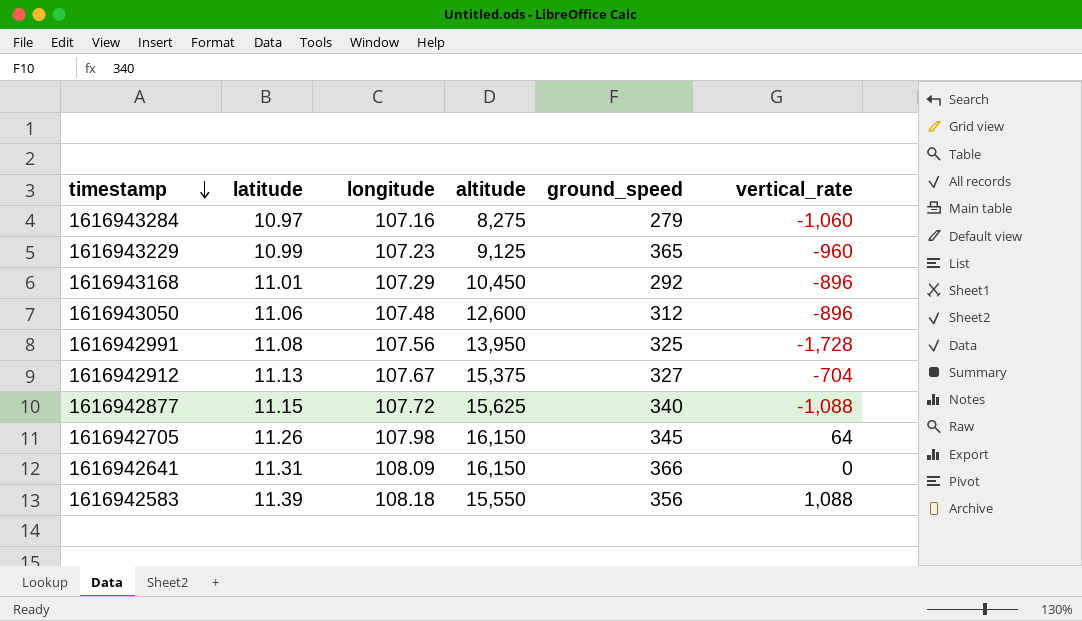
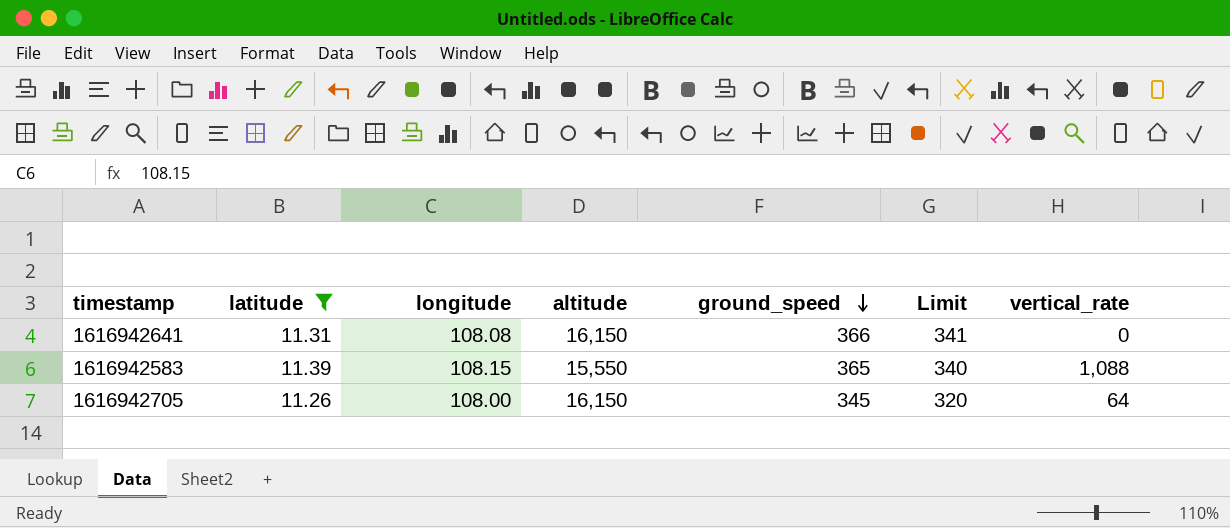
filter: none -> latitude >= 11.26
row order: timestamp descending -> ground_speed descending
column Limit | formula: none -> [ground_speed] - 25
1616942641 | longitude: 108.09 -> 108.08
1616942583 | longitude: 108.18 -> 108.15
1616942583 | ground_speed: 356 -> 365
1616942705 | longitude: 107.98 -> 108.00

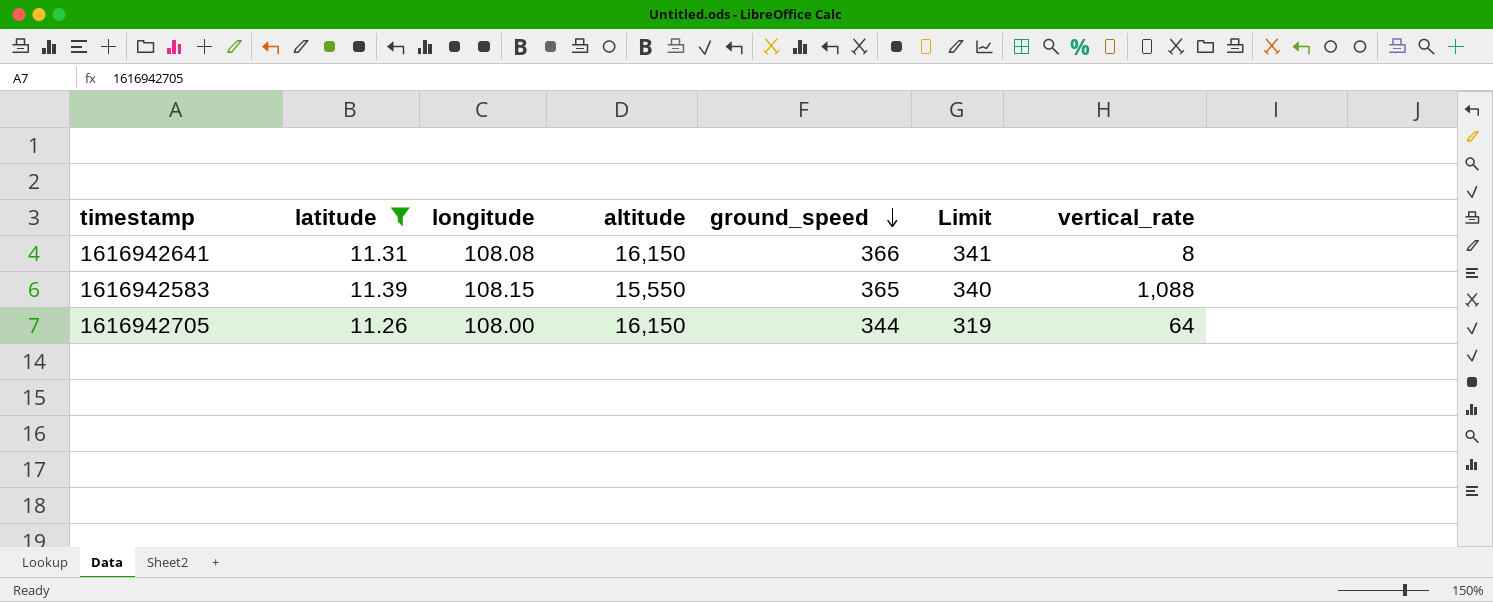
1616942641 | vertical_rate: 0 -> 8
1616942705 | ground_speed: 345 -> 344
1616942705 | Limit: 320 -> 319

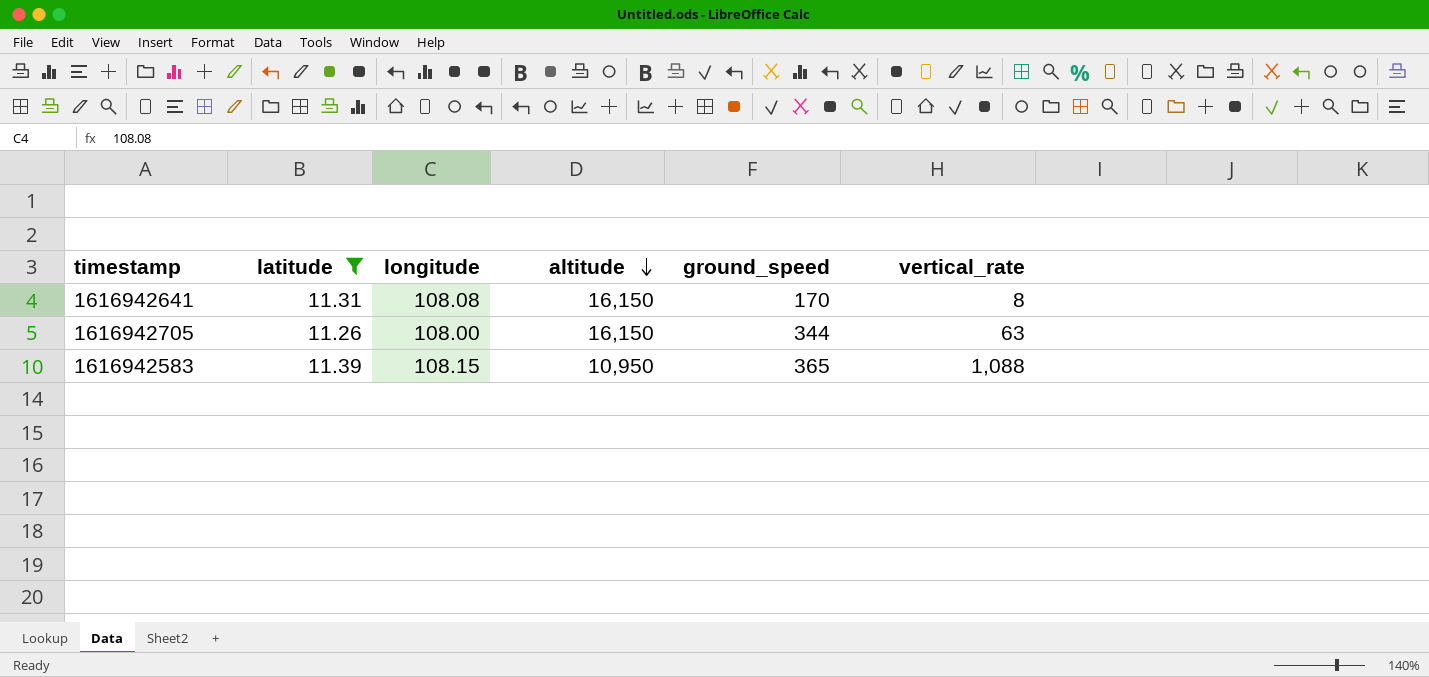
row order: ground_speed descending -> altitude descending
column Limit | formula: [ground_speed] - 25 -> none
1616942641 | ground_speed: 366 -> 170
1616942705 | vertical_rate: 64 -> 63
1616942583 | altitude: 15,550 -> 10,950

